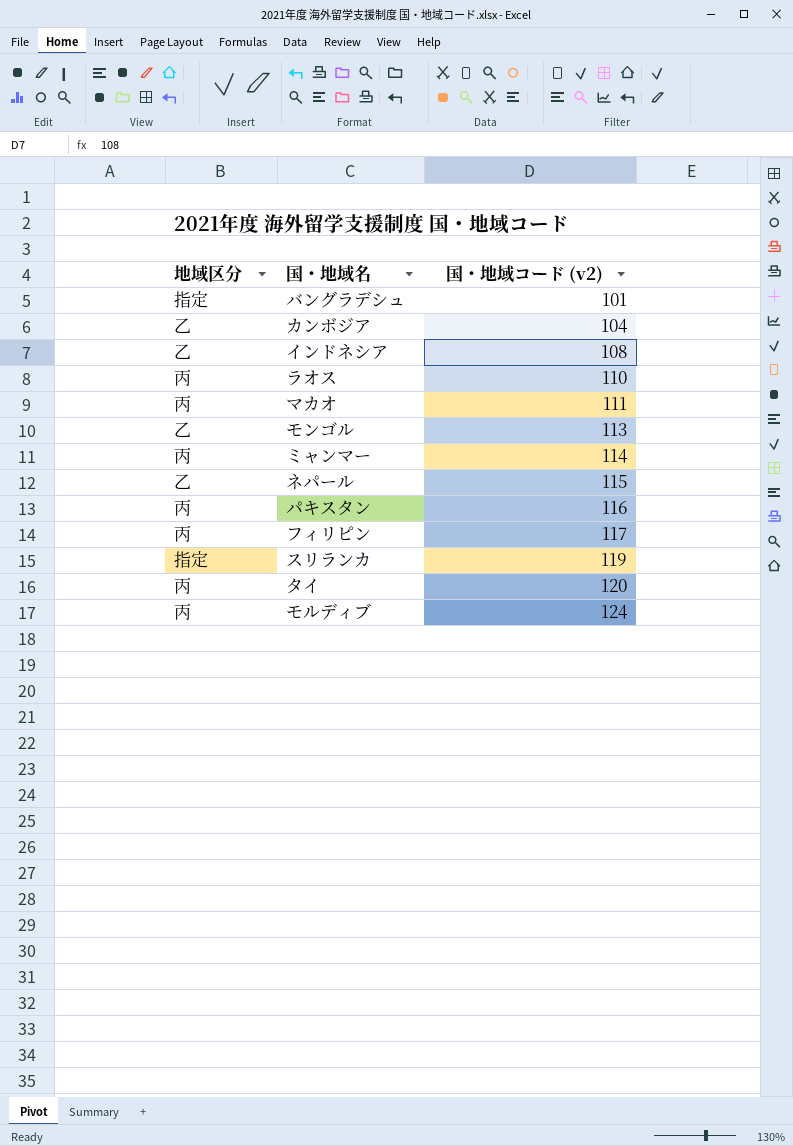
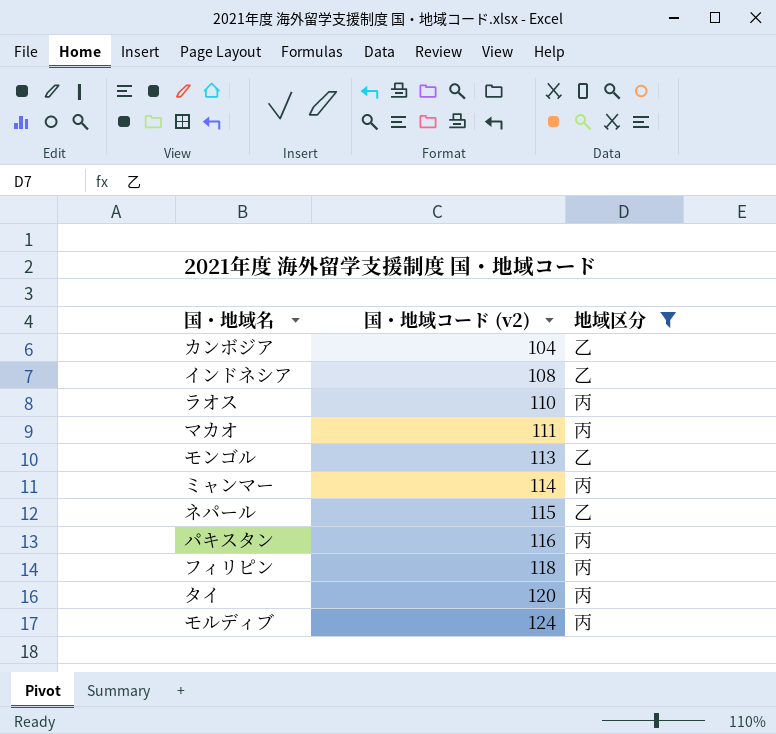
filter: none -> 地域区分 != 指定
column 地域区分 | position: 1 -> 3
フィリピン | 国・地域コード (v2): 117 -> 118

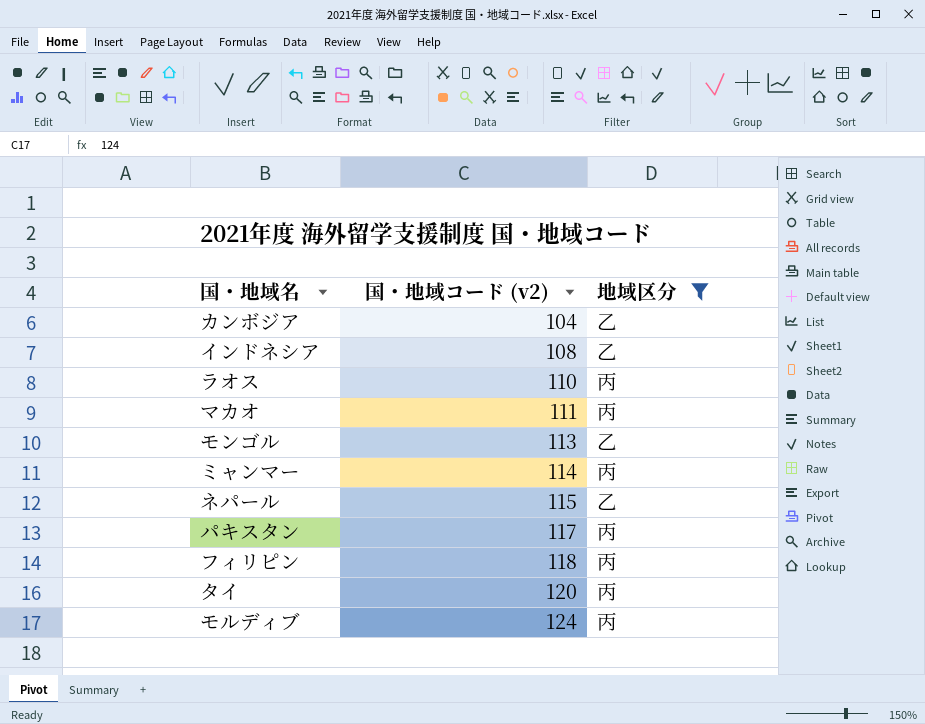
パキスタン | 国・地域コード (v2): 116 -> 117

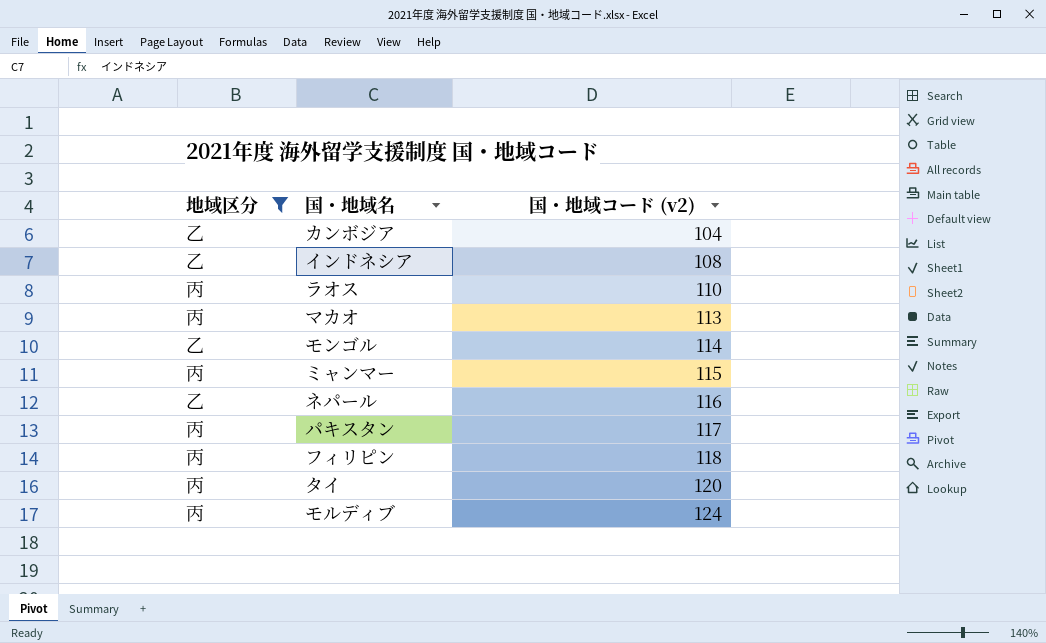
column 地域区分 | position: 3 -> 1
マカオ | 国・地域コード (v2): 111 -> 113
モンゴル | 国・地域コード (v2): 113 -> 114
ミャンマー | 国・地域コード (v2): 114 -> 115
ネパール | 国・地域コード (v2): 115 -> 116

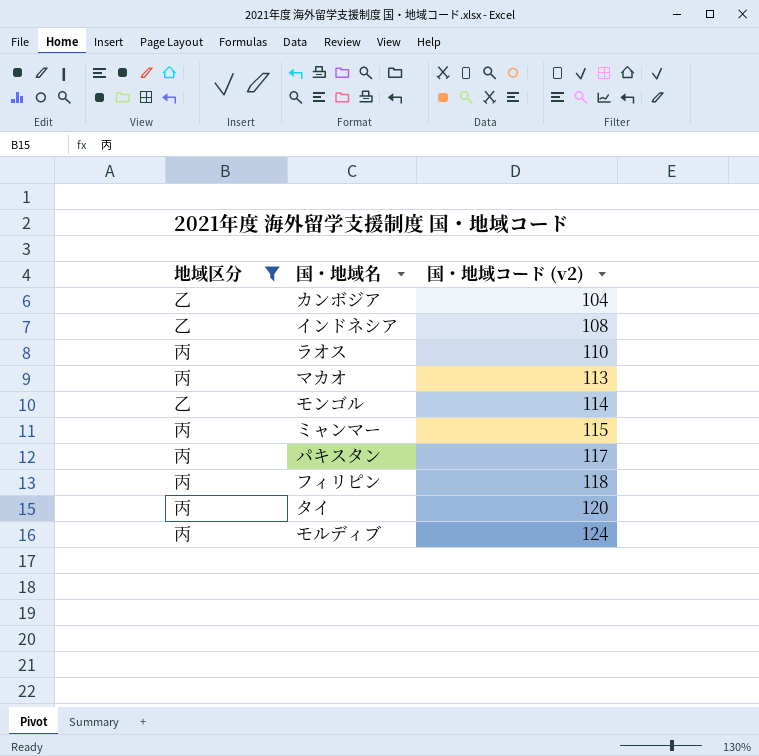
row ネパール: 乙 | 116 -> none

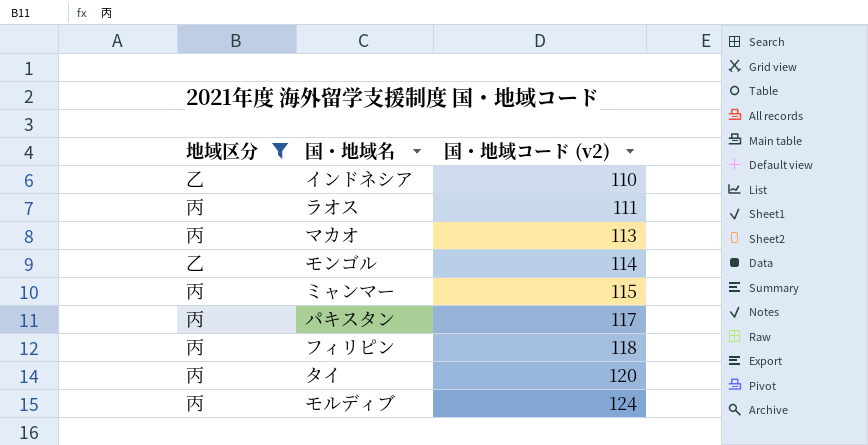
row カンボジア: 乙 | 104 -> none
インドネシア | 国・地域コード (v2): 108 -> 110
ラオス | 国・地域コード (v2): 110 -> 111

